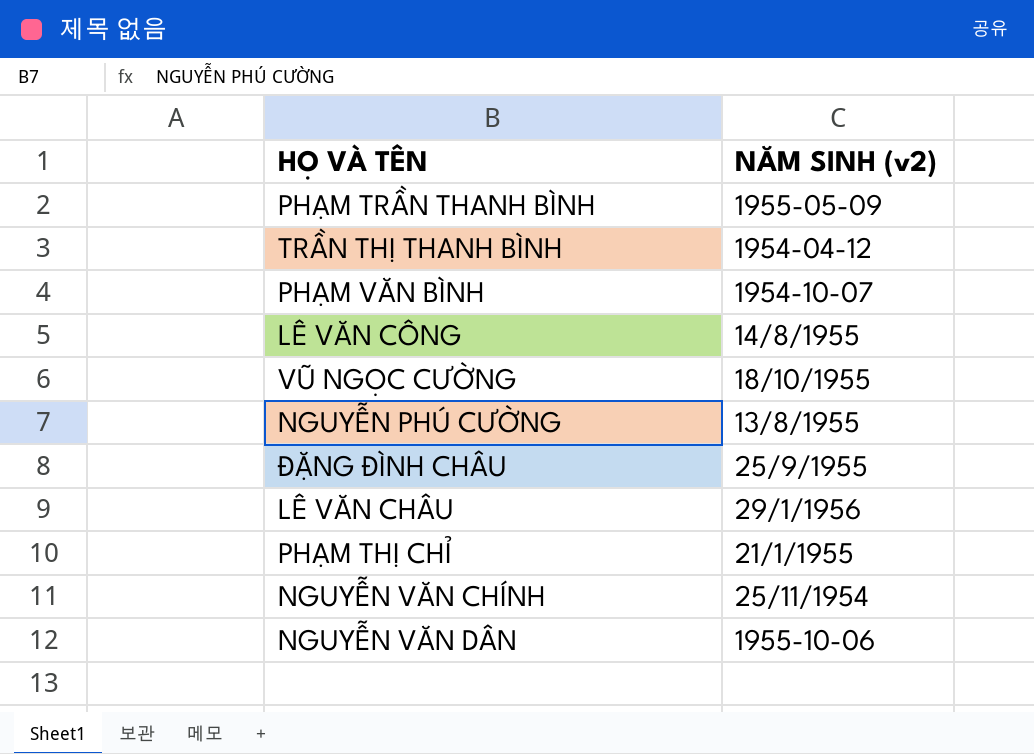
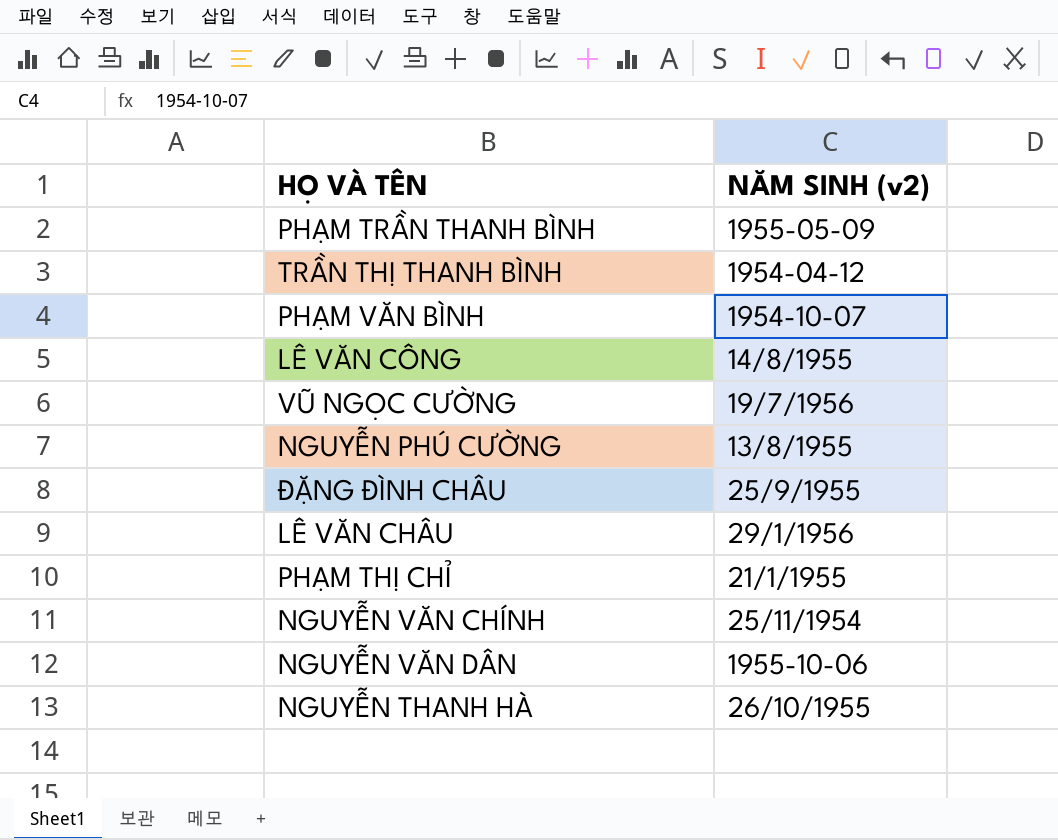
VŨ NGỌC CƯỜNG | NĂM SINH (v2): 18/10/1955 -> 19/7/1956
row NGUYỄN THANH HÀ: none -> 26/10/1955

